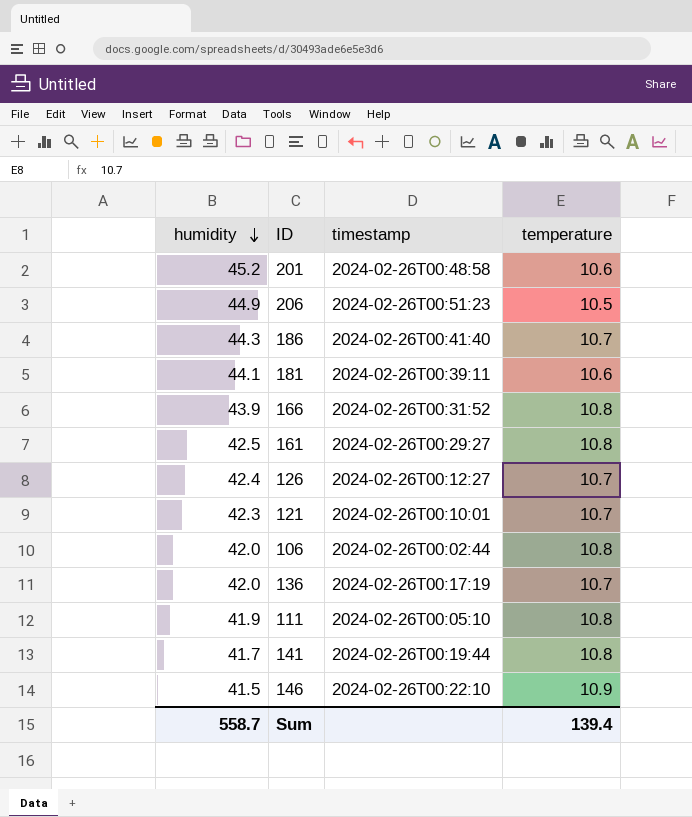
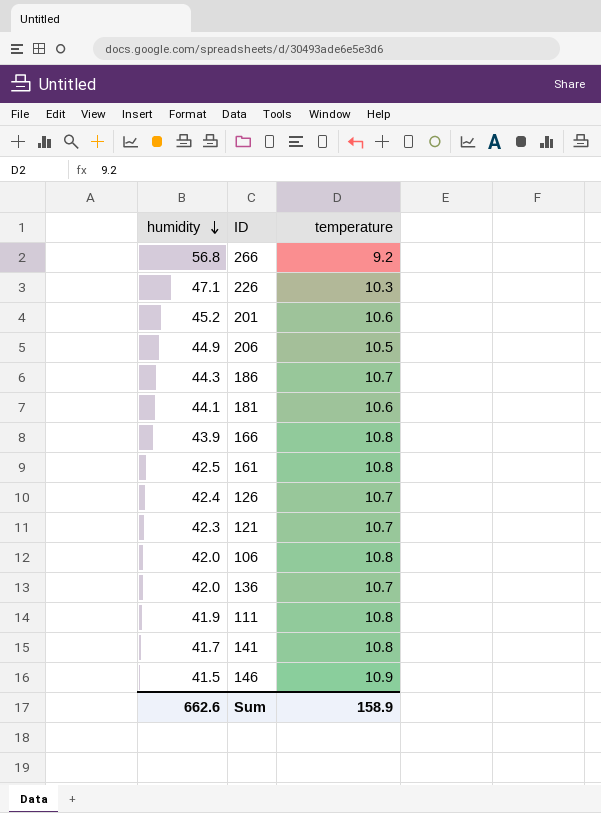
column timestamp | position: 3 -> none
row 266: none -> 56.8 | 9.2
row 226: none -> 47.1 | 10.3
Sum | humidity: 558.7 -> 662.6
Sum | temperature: 139.4 -> 158.9

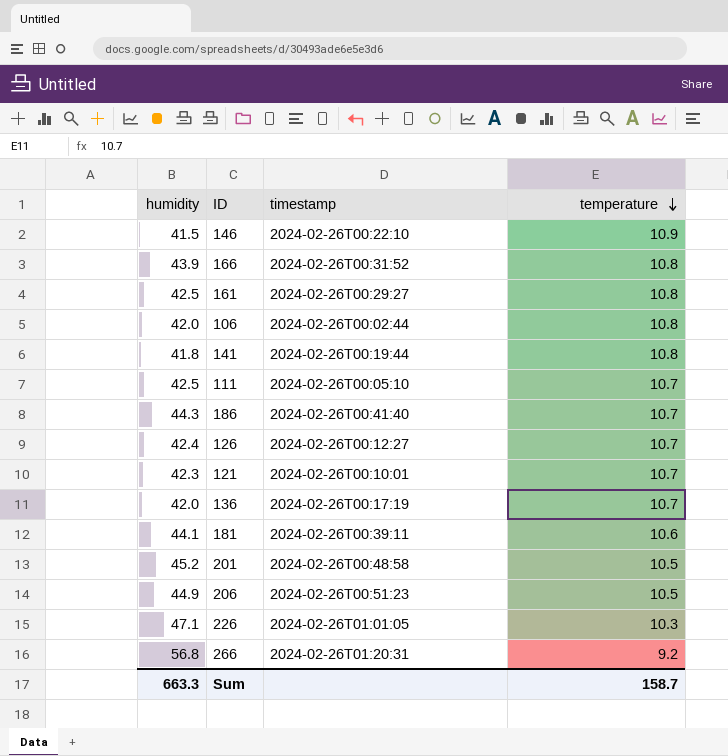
row order: humidity descending -> temperature descending
column timestamp | position: none -> 3
141 | humidity: 41.7 -> 41.8
111 | humidity: 41.9 -> 42.5
111 | temperature: 10.8 -> 10.7
201 | temperature: 10.6 -> 10.5
Sum | humidity: 662.6 -> 663.3
Sum | temperature: 158.9 -> 158.7

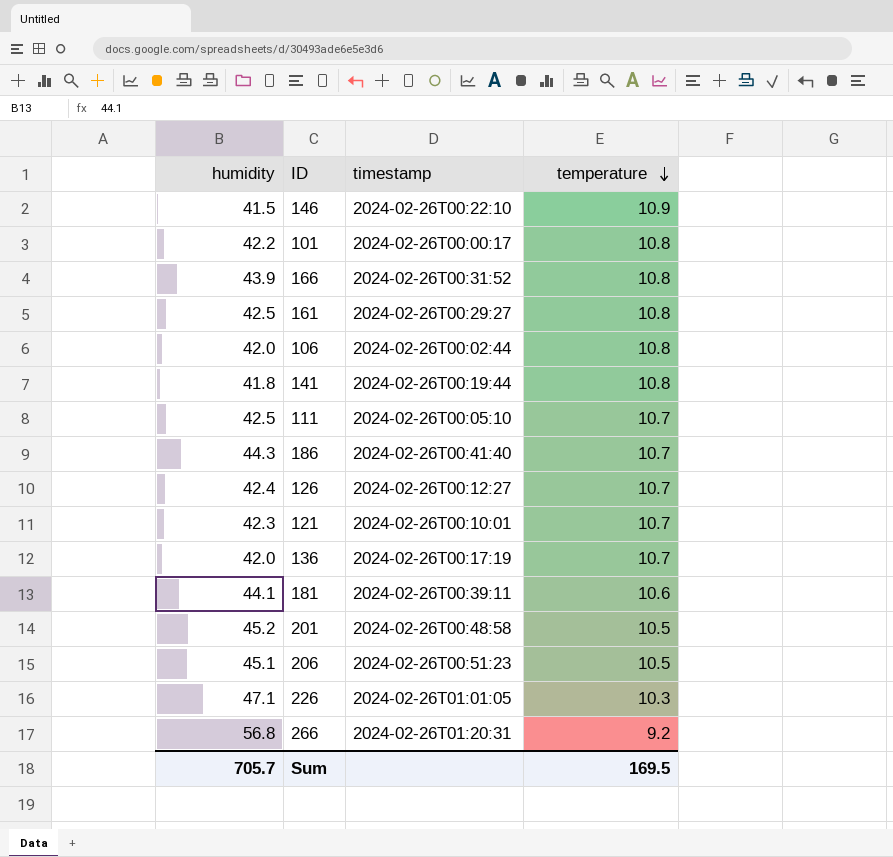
row 101: none -> 42.2 | 2024-02-26T00:00:17 | 10.8
206 | humidity: 44.9 -> 45.1
Sum | humidity: 663.3 -> 705.7
Sum | temperature: 158.7 -> 169.5

